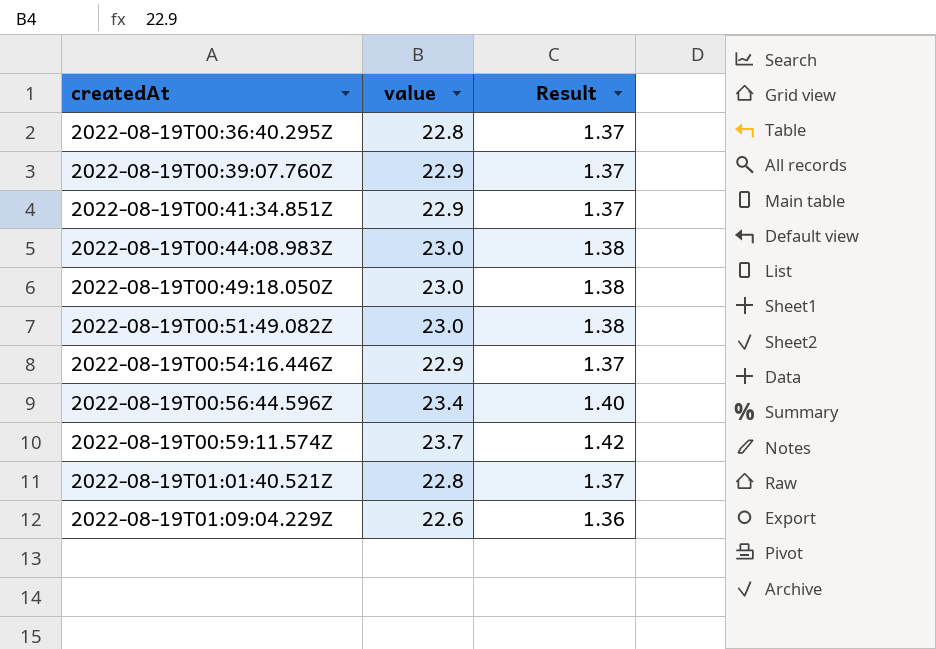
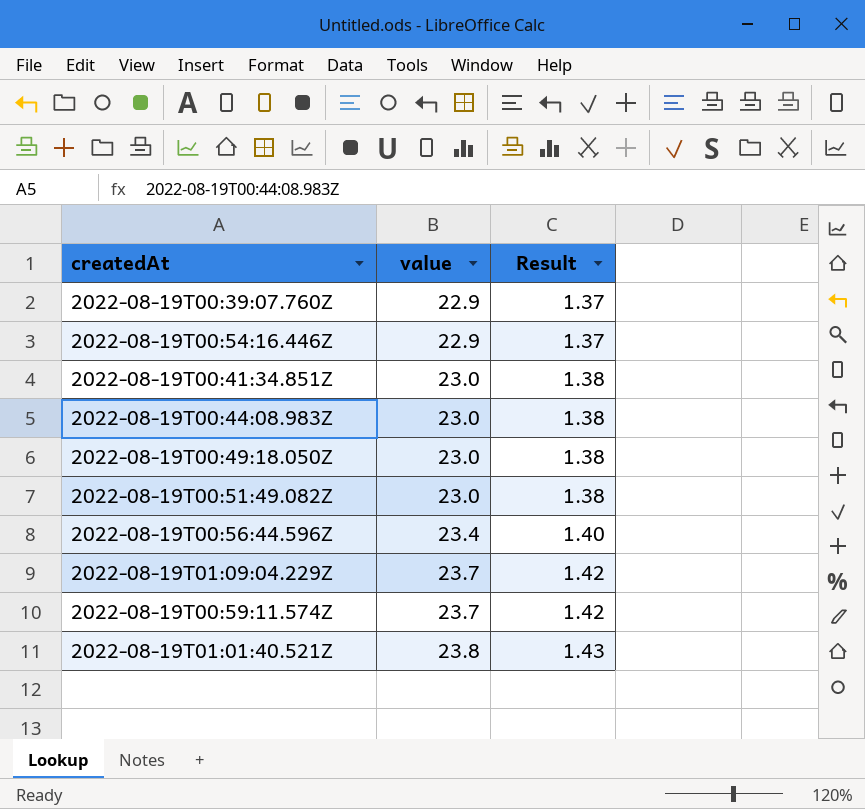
row order: createdAt ascending -> value ascending
row 2022-08-19T00:36:40.295Z: 22.8 | 1.37 -> none
2022-08-19T00:41:34.851Z | value: 22.9 -> 23.0
2022-08-19T00:41:34.851Z | Result: 1.37 -> 1.38
2022-08-19T01:09:04.229Z | value: 22.6 -> 23.7
2022-08-19T01:09:04.229Z | Result: 1.36 -> 1.42
2022-08-19T01:01:40.521Z | value: 22.8 -> 23.8
2022-08-19T01:01:40.521Z | Result: 1.37 -> 1.43

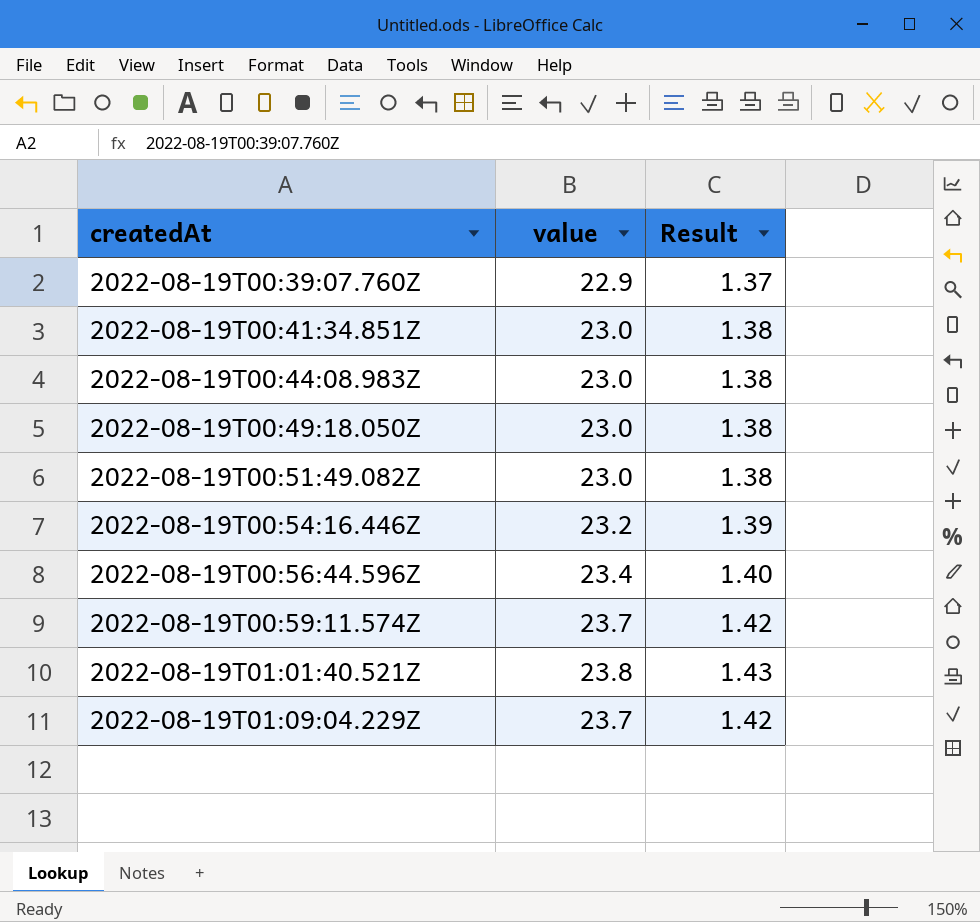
row order: value ascending -> createdAt ascending
2022-08-19T00:54:16.446Z | value: 22.9 -> 23.2
2022-08-19T00:54:16.446Z | Result: 1.37 -> 1.39

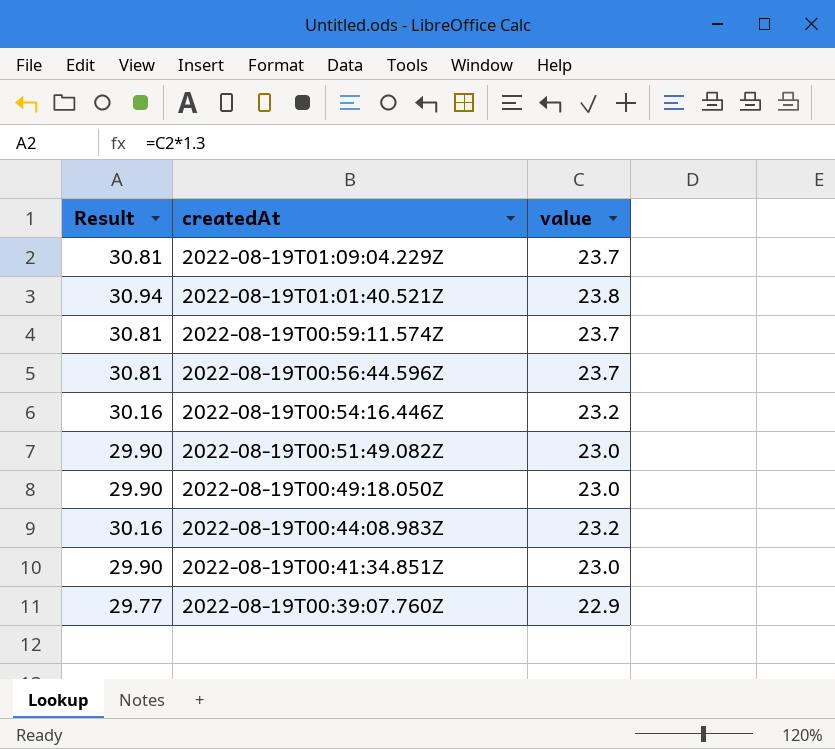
row order: createdAt ascending -> createdAt descending
column Result | formula: [value] * 0.06 -> [value] * 1.3
column Result | position: 3 -> 1
2022-08-19T00:56:44.596Z | value: 23.4 -> 23.7
2022-08-19T00:44:08.983Z | value: 23.0 -> 23.2

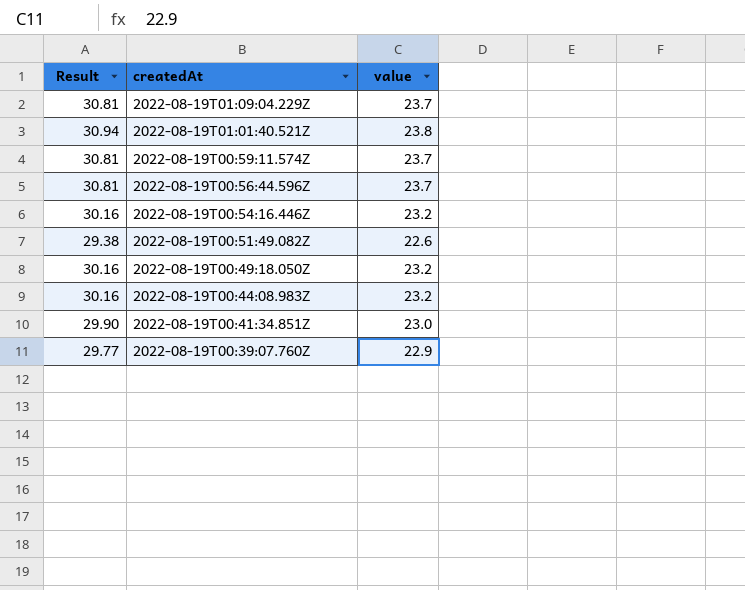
2022-08-19T00:51:49.082Z | Result: 29.90 -> 29.38
2022-08-19T00:51:49.082Z | value: 23.0 -> 22.6
2022-08-19T00:49:18.050Z | Result: 29.90 -> 30.16
2022-08-19T00:49:18.050Z | value: 23.0 -> 23.2

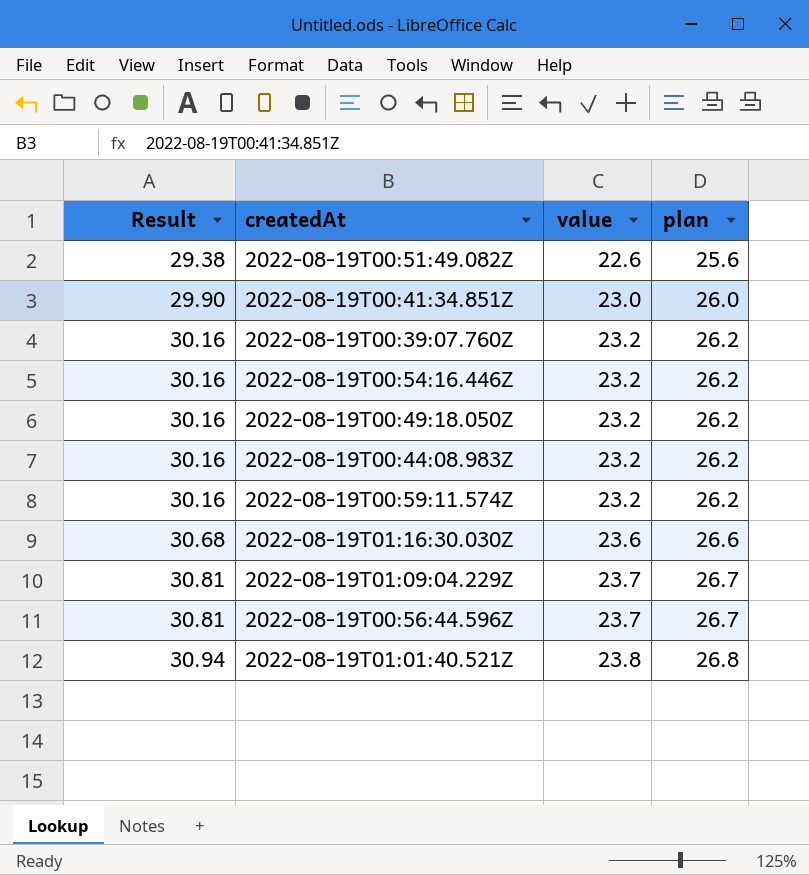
row order: createdAt descending -> Result ascending
column plan | formula: none -> [value] + 3
2022-08-19T00:39:07.760Z | Result: 29.77 -> 30.16
2022-08-19T00:39:07.760Z | value: 22.9 -> 23.2
2022-08-19T00:59:11.574Z | Result: 30.81 -> 30.16
2022-08-19T00:59:11.574Z | value: 23.7 -> 23.2
row 2022-08-19T01:16:30.030Z: none -> 30.68 | 23.6 | 26.6

